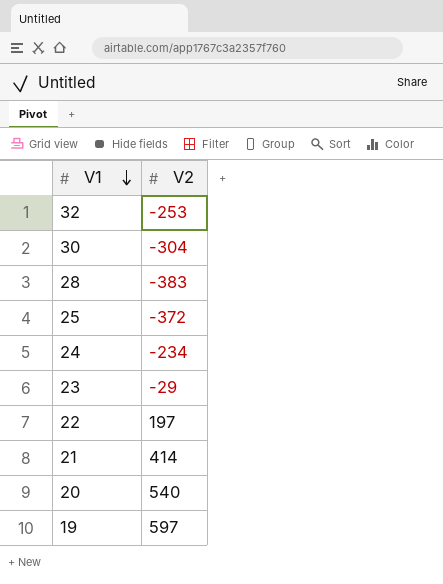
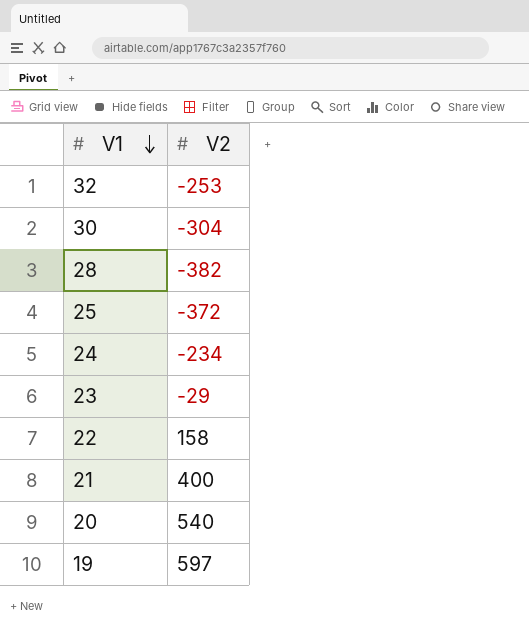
28 | V2: -383 -> -382
22 | V2: 197 -> 158
21 | V2: 414 -> 400

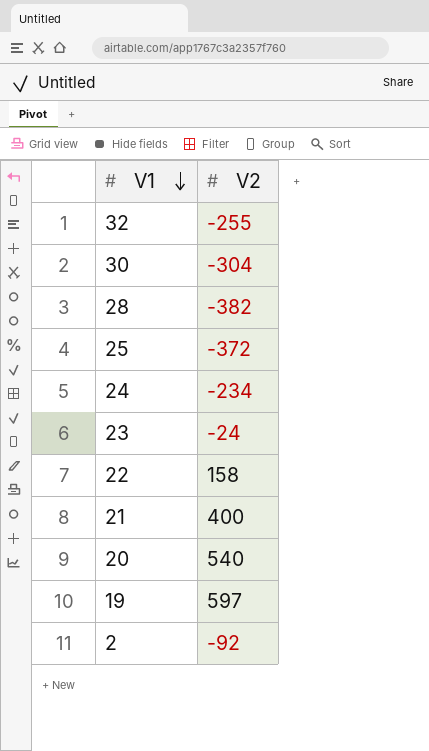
32 | V2: -253 -> -255
23 | V2: -29 -> -24
row 2: none -> -92

